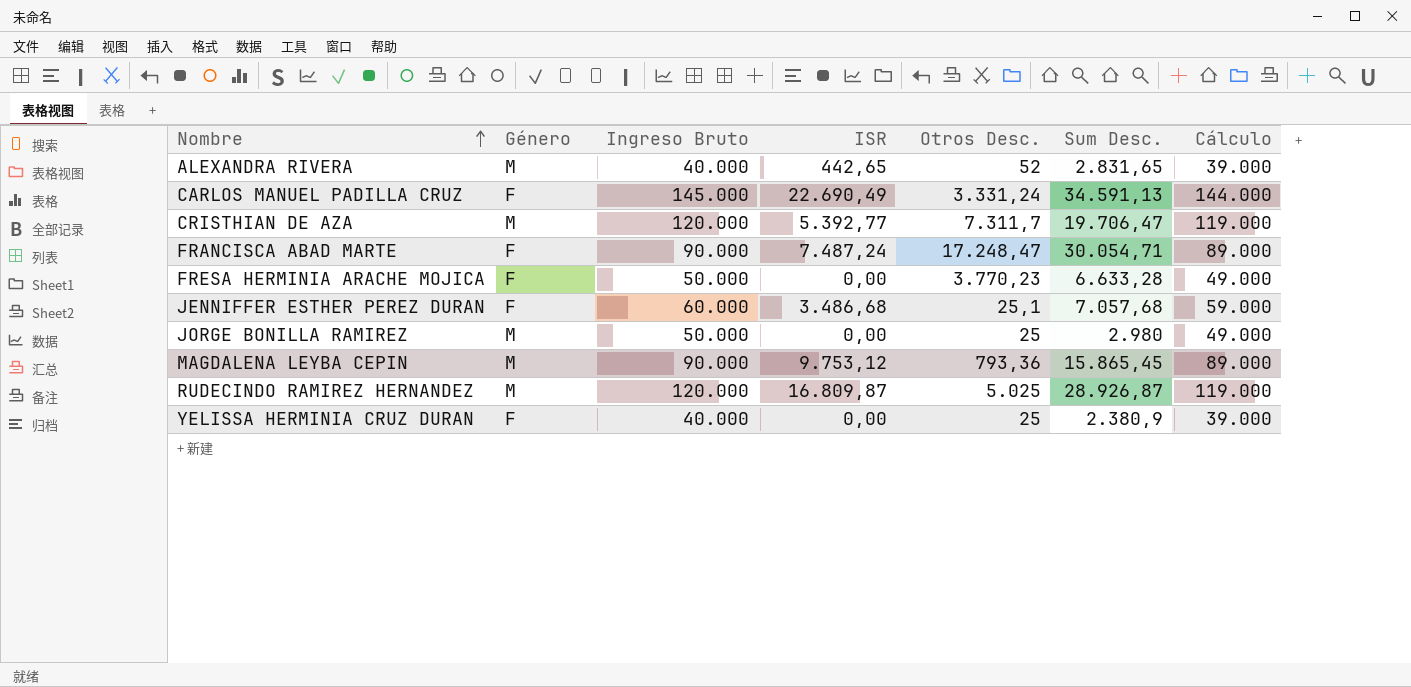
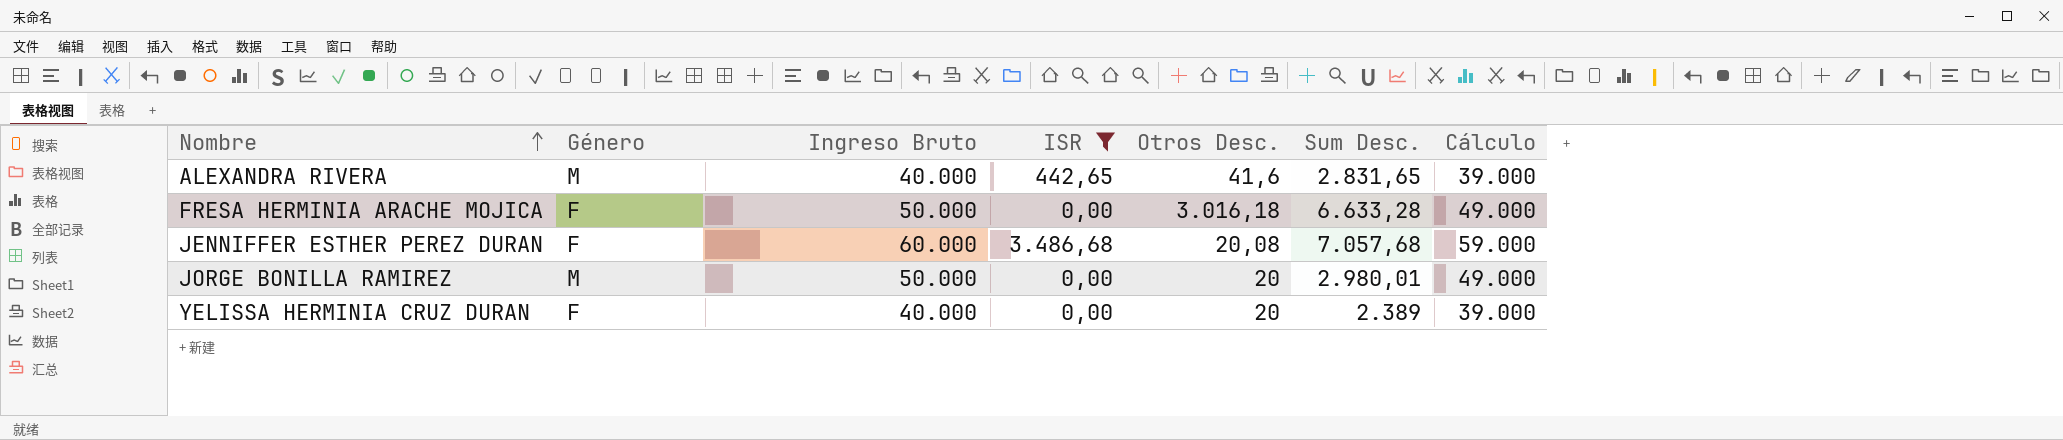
filter: none -> ISR <= 3.486,68
ALEXANDRA RIVERA | Otros Desc.: 52 -> 41,6
FRESA HERMINIA ARACHE MOJICA | Otros Desc.: 3.770,23 -> 3.016,18
JENNIFFER ESTHER PEREZ DURAN | Otros Desc.: 25,1 -> 20,08
JORGE BONILLA RAMIREZ | Otros Desc.: 25 -> 20
JORGE BONILLA RAMIREZ | Sum Desc.: 2.980 -> 2.980,01
YELISSA HERMINIA CRUZ DURAN | Otros Desc.: 25 -> 20
YELISSA HERMINIA CRUZ DURAN | Sum Desc.: 2.380,9 -> 2.389

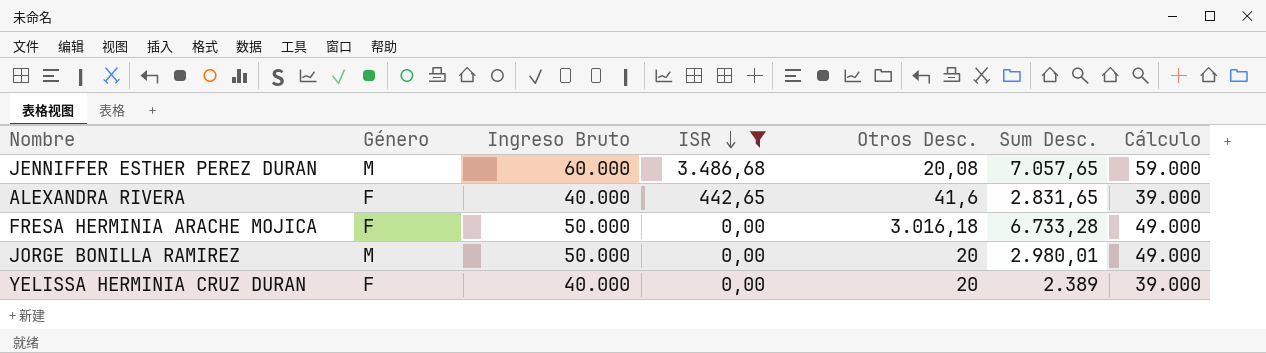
row order: Nombre ascending -> ISR descending
JENNIFFER ESTHER PEREZ DURAN | Género: F -> M
JENNIFFER ESTHER PEREZ DURAN | Sum Desc.: 7.057,68 -> 7.057,65
ALEXANDRA RIVERA | Género: M -> F
FRESA HERMINIA ARACHE MOJICA | Sum Desc.: 6.633,28 -> 6.733,28

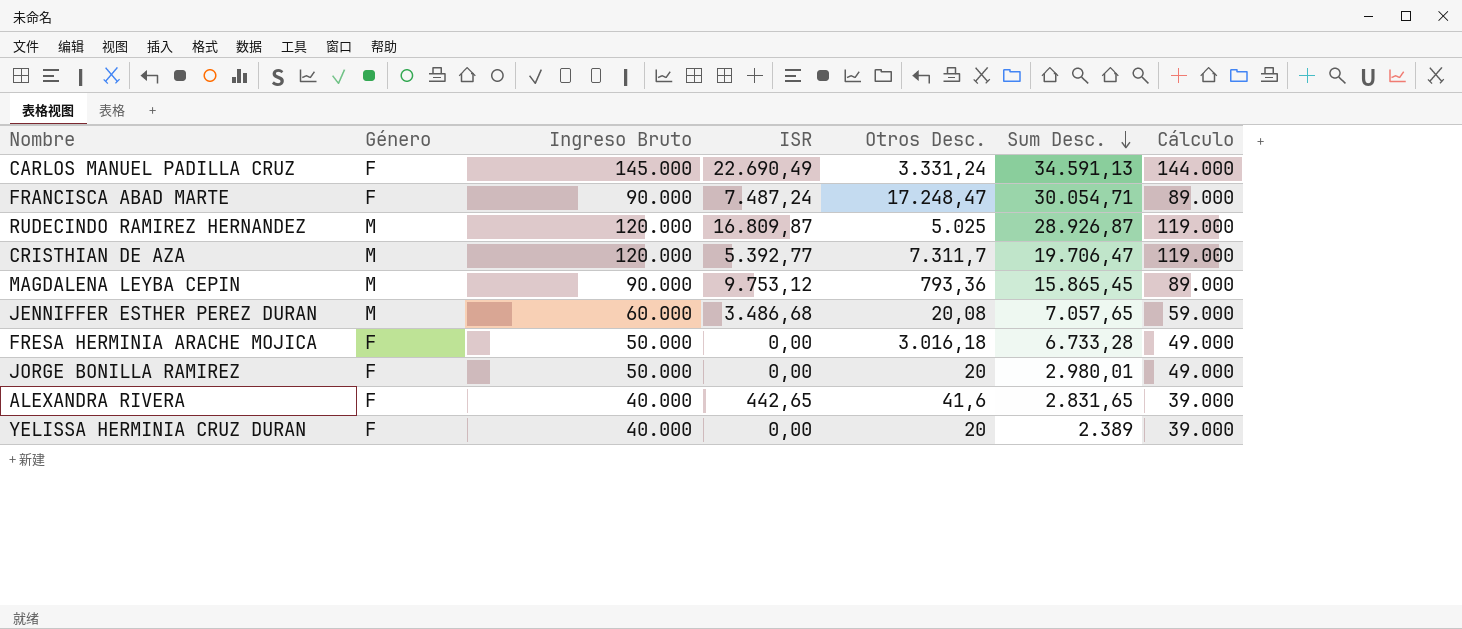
filter: ISR <= 3.486,68 -> none
row order: ISR descending -> Sum Desc. descending
JORGE BONILLA RAMIREZ | Género: M -> F

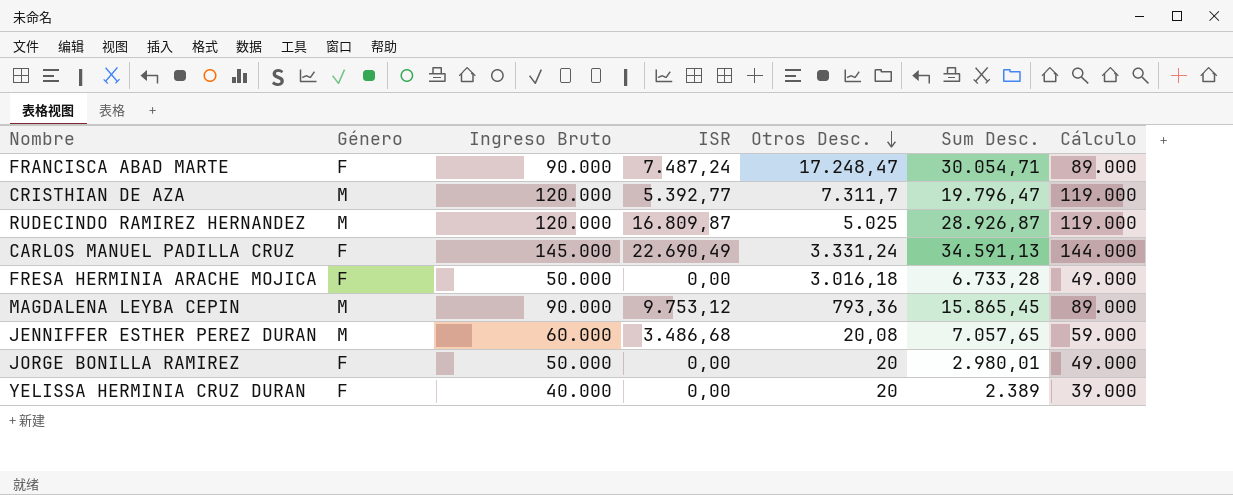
row order: Sum Desc. descending -> Otros Desc. descending
row ALEXANDRA RIVERA: F | 40.000 | 442,65 | 41,6 | 2.831,65 | 39.000 -> none
CRISTHIAN DE AZA | Sum Desc.: 19.706,47 -> 19.796,47

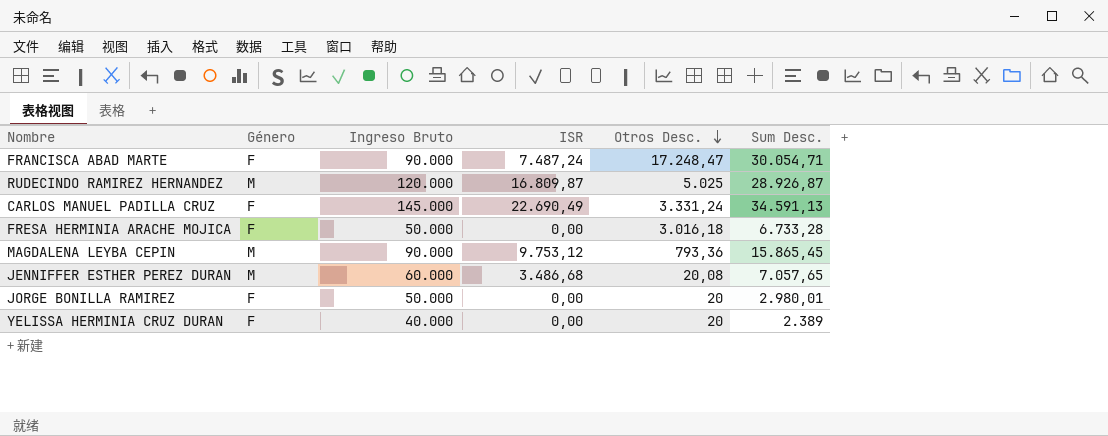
column Cálculo | formula: [Ingreso Bruto] - 1000 -> none
row CRISTHIAN DE AZA: M | 120.000 | 5.392,77 | 7.311,7 | 19.796,47 | 119.000 -> none

